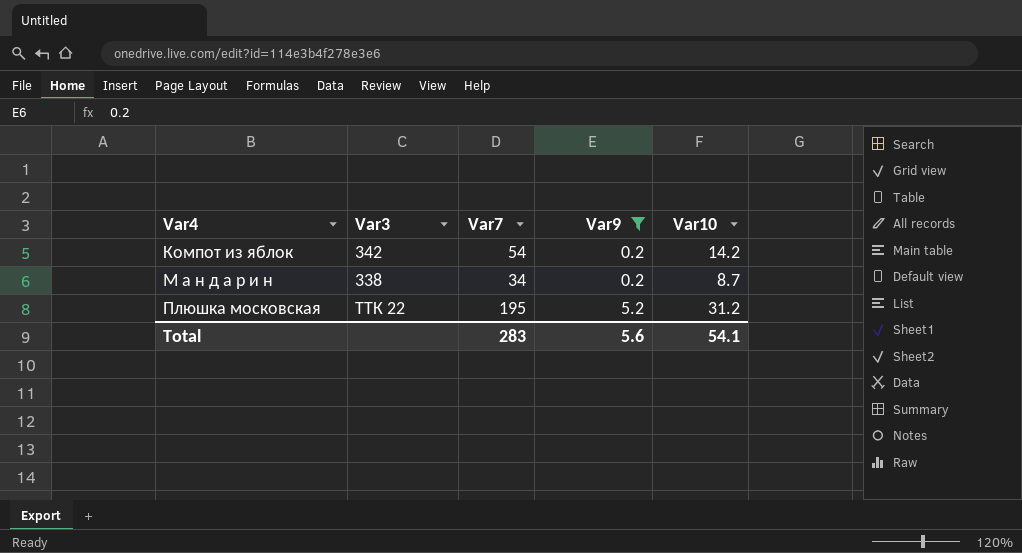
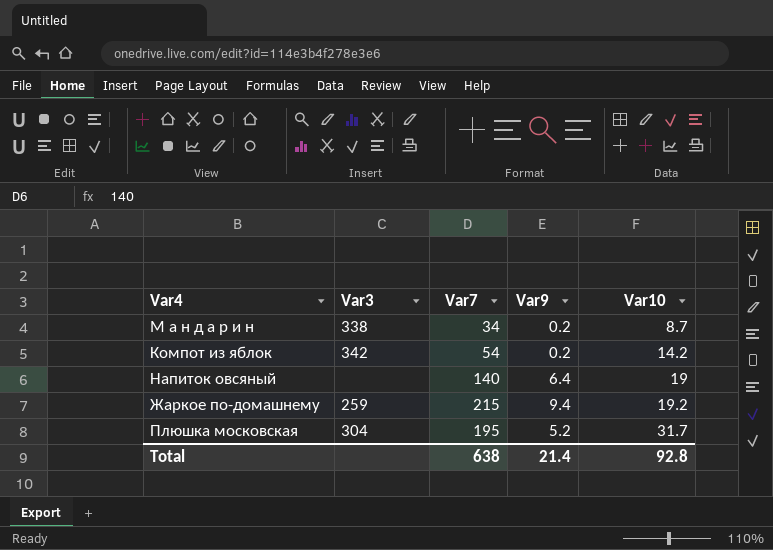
filter: Var9 <= 5.2 -> none
row order: Var4 ascending -> Var10 ascending
Плюшка московская | Var3: ТТК 22 -> 304
Плюшка московская | Var10: 31.2 -> 31.7
Total | Var7: 283 -> 638
Total | Var9: 5.6 -> 21.4
Total | Var10: 54.1 -> 92.8

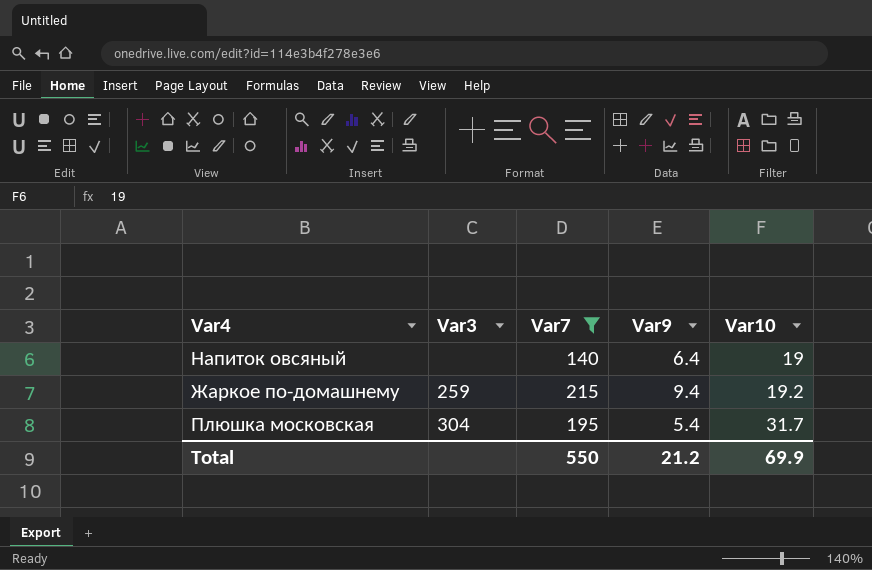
filter: none -> Var7 >= 140
Плюшка московская | Var9: 5.2 -> 5.4
Total | Var7: 638 -> 550
Total | Var9: 21.4 -> 21.2
Total | Var10: 92.8 -> 69.9

